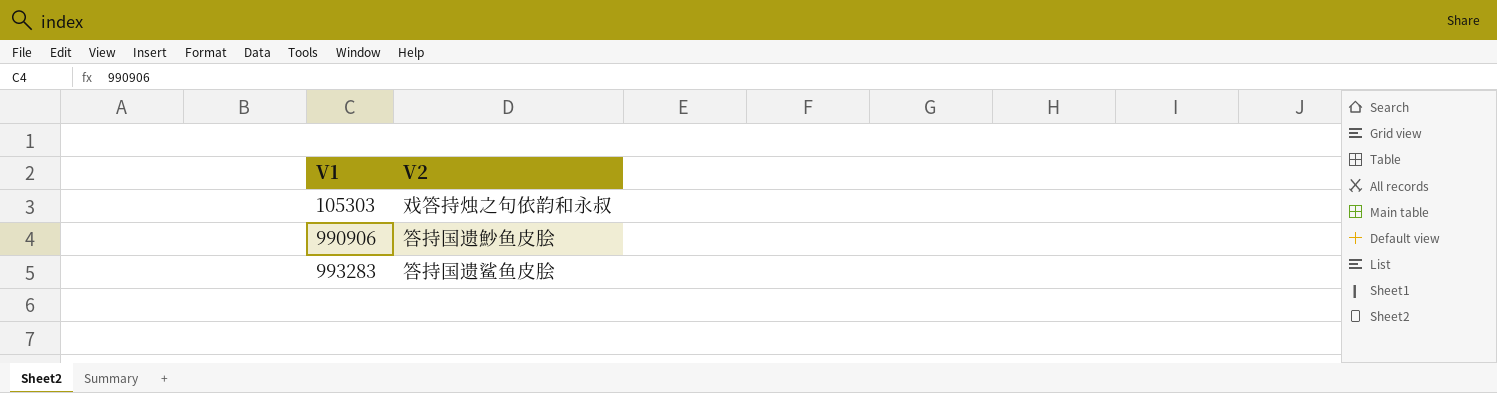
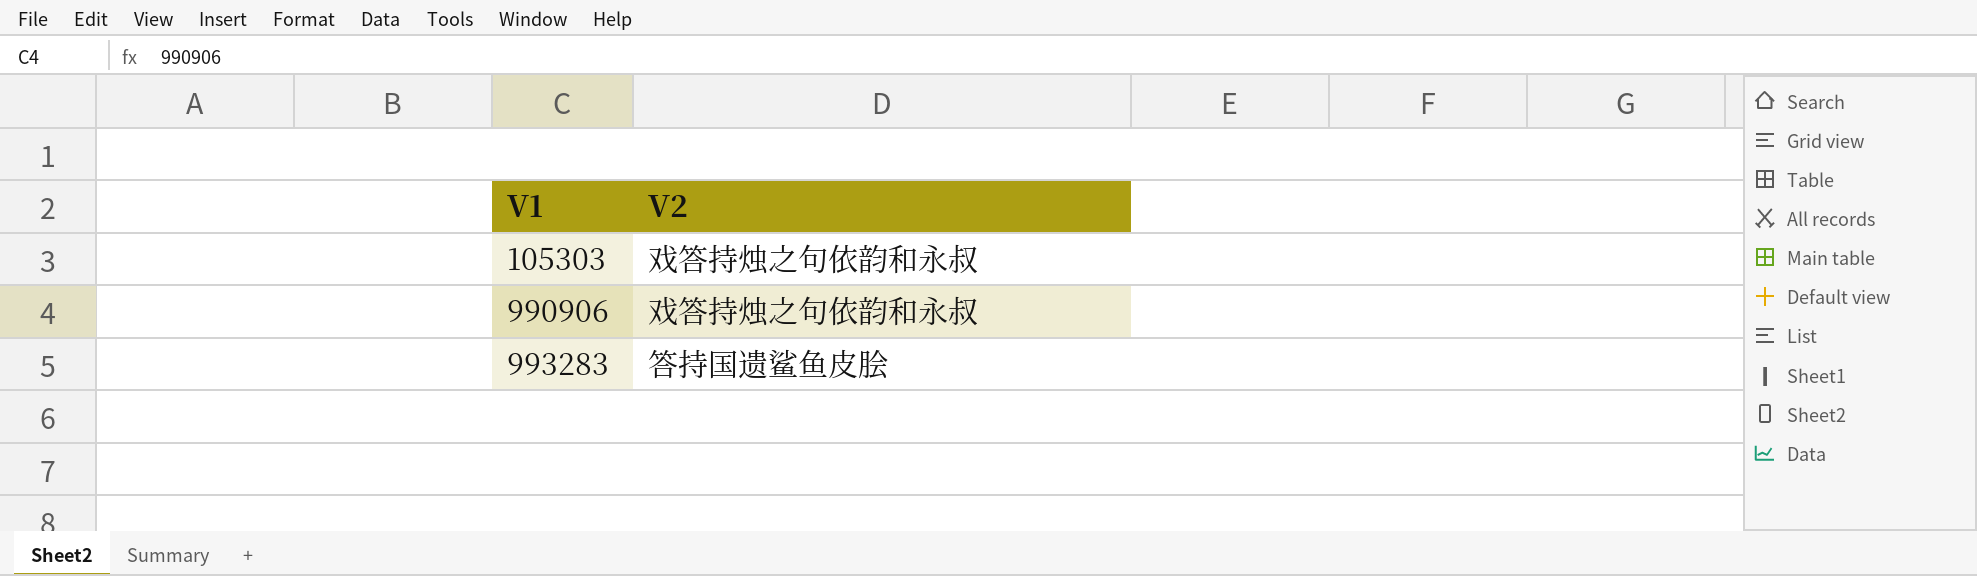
990906 | V2: 答持国遗魦鱼皮脍 -> 戏答持烛之句依韵和永叔

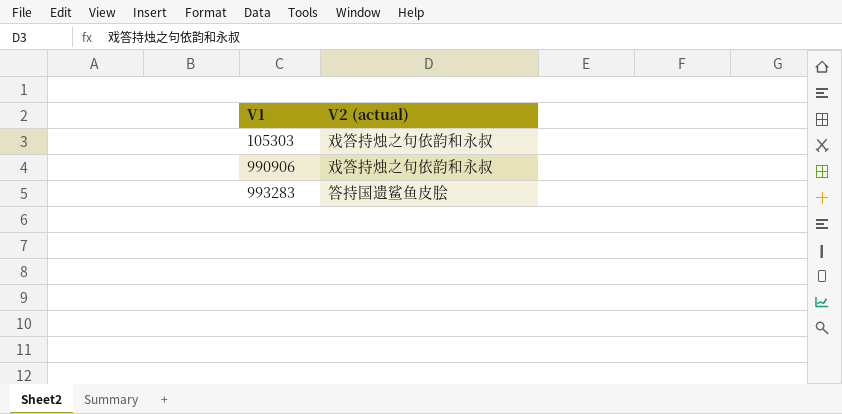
column name: V2 -> V2 (actual)

